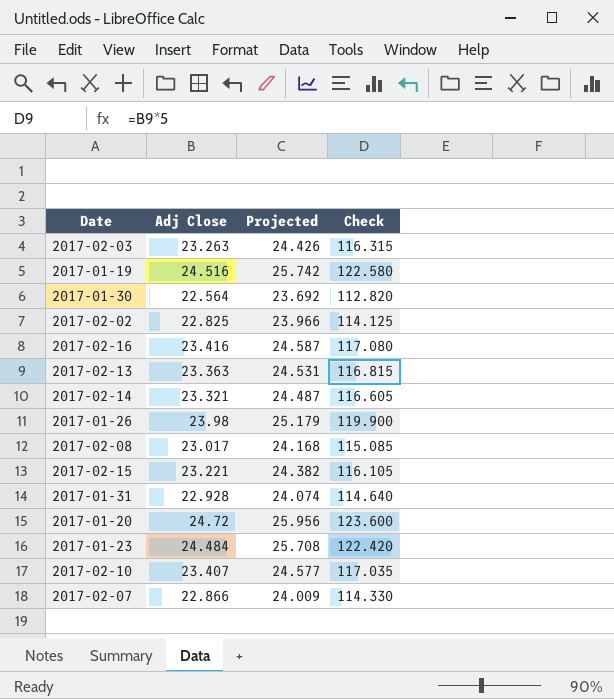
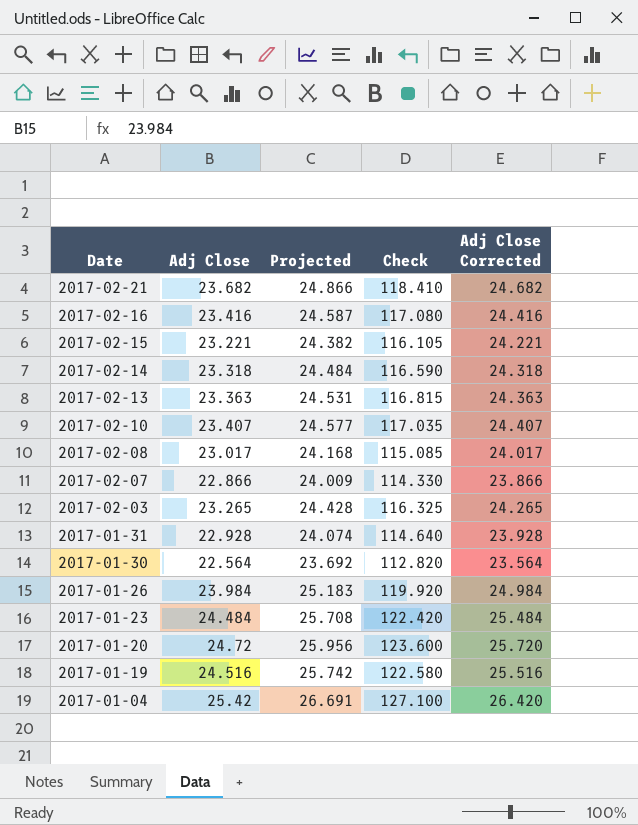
row order: none -> Date descending
column Adj Close Corrected | formula: none -> [Adj Close] + 1
row 2017-02-02: 22.825 | 23.966 | 114.125 -> none
row 2017-02-21: none -> 23.682 | 24.866 | 118.410 | 24.682
2017-02-14 | Adj Close: 23.321 -> 23.318
2017-02-14 | Projected: 24.487 -> 24.484
2017-02-14 | Check: 116.605 -> 116.590
2017-02-03 | Adj Close: 23.263 -> 23.265
2017-02-03 | Projected: 24.426 -> 24.428
2017-02-03 | Check: 116.315 -> 116.325
2017-01-26 | Adj Close: 23.98 -> 23.984
2017-01-26 | Projected: 25.179 -> 25.183
2017-01-26 | Check: 119.900 -> 119.920
row 2017-01-04: none -> 25.42 | 26.691 | 127.100 | 26.420

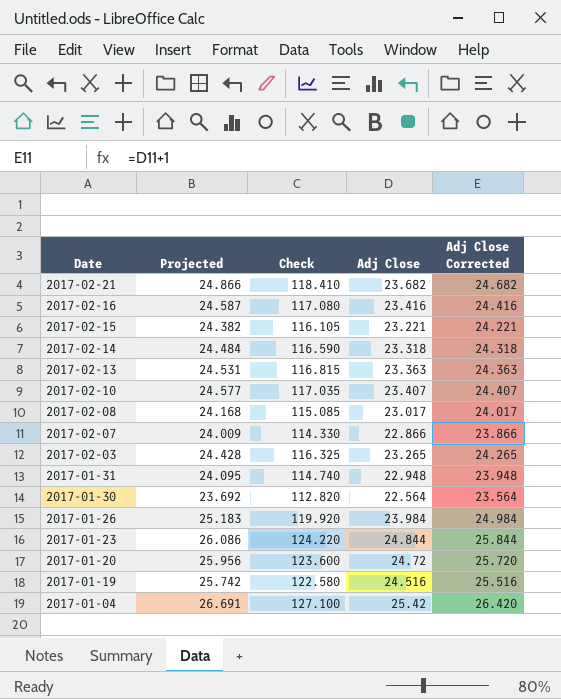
column Adj Close | position: 2 -> 4
2017-01-31 | Projected: 24.074 -> 24.095
2017-01-31 | Check: 114.640 -> 114.740
2017-01-31 | Adj Close: 22.928 -> 22.948
2017-01-31 | Adj Close Corrected: 23.928 -> 23.948
2017-01-23 | Projected: 25.708 -> 26.086
2017-01-23 | Check: 122.420 -> 124.220
2017-01-23 | Adj Close: 24.484 -> 24.844
2017-01-23 | Adj Close Corrected: 25.484 -> 25.844

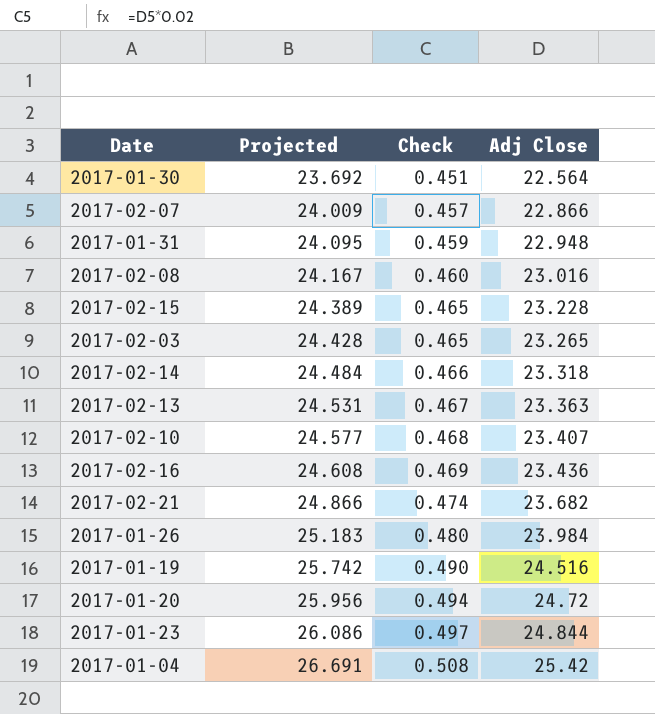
row order: Date descending -> Projected ascending
column Adj Close Corrected | formula: [Adj Close] + 1 -> none
column Check | formula: [Adj Close] * 5 -> [Adj Close] * 0.02
2017-02-08 | Projected: 24.168 -> 24.167
2017-02-08 | Adj Close: 23.017 -> 23.016
2017-02-15 | Projected: 24.382 -> 24.389
2017-02-15 | Adj Close: 23.221 -> 23.228
2017-02-16 | Projected: 24.587 -> 24.608
2017-02-16 | Adj Close: 23.416 -> 23.436

